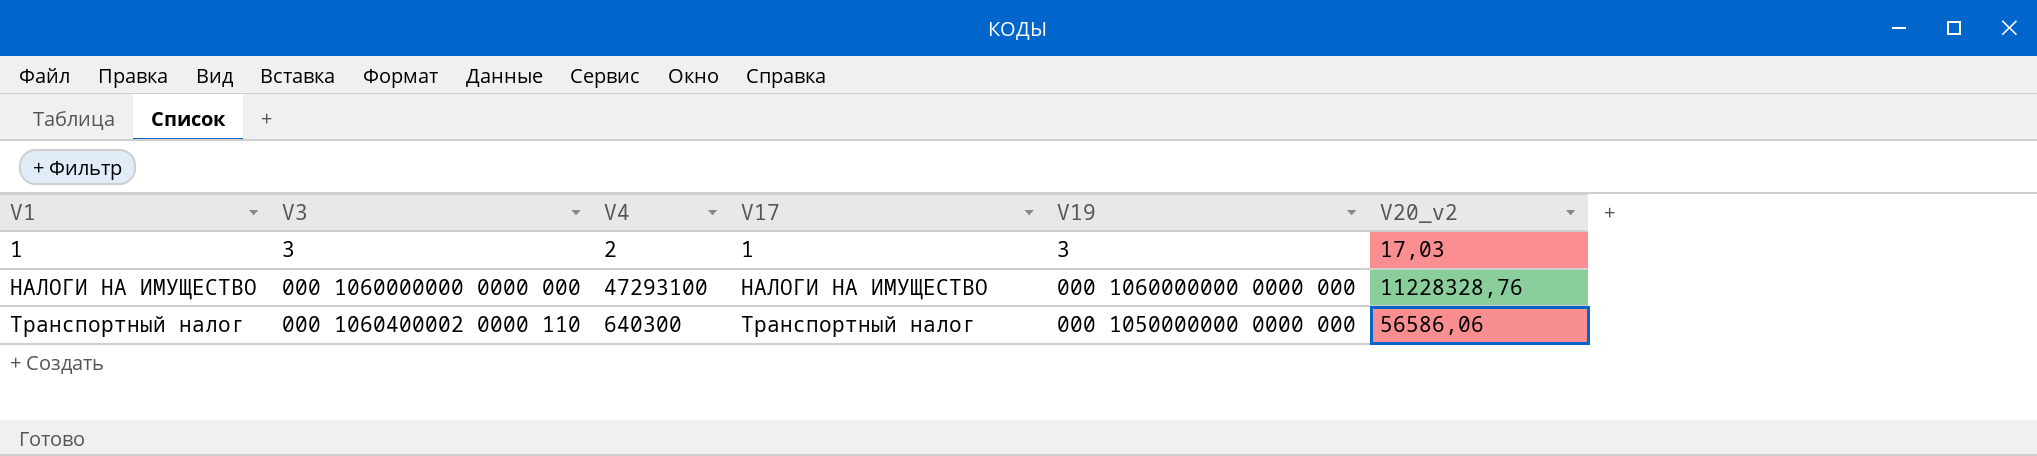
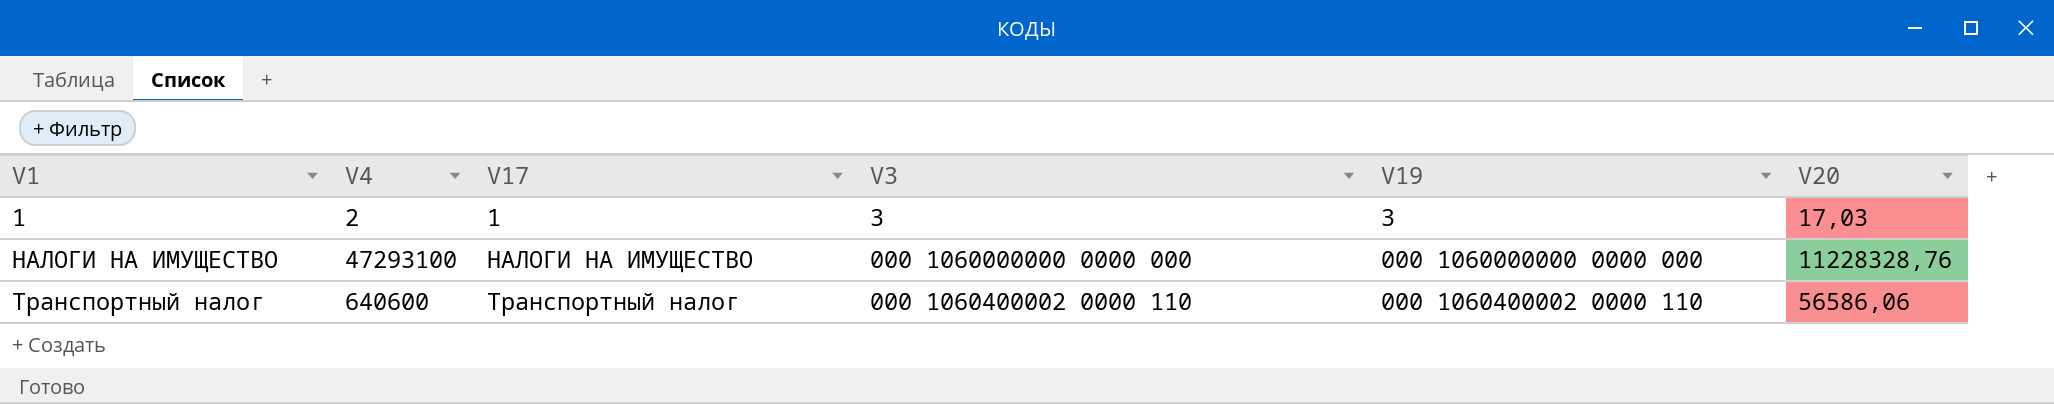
column V3 | position: 2 -> 4
column name: V20_v2 -> V20
Транспортный налог | V4: 640300 -> 640600
Транспортный налог | V19: 000 1050000000 0000 000 -> 000 1060400002 0000 110

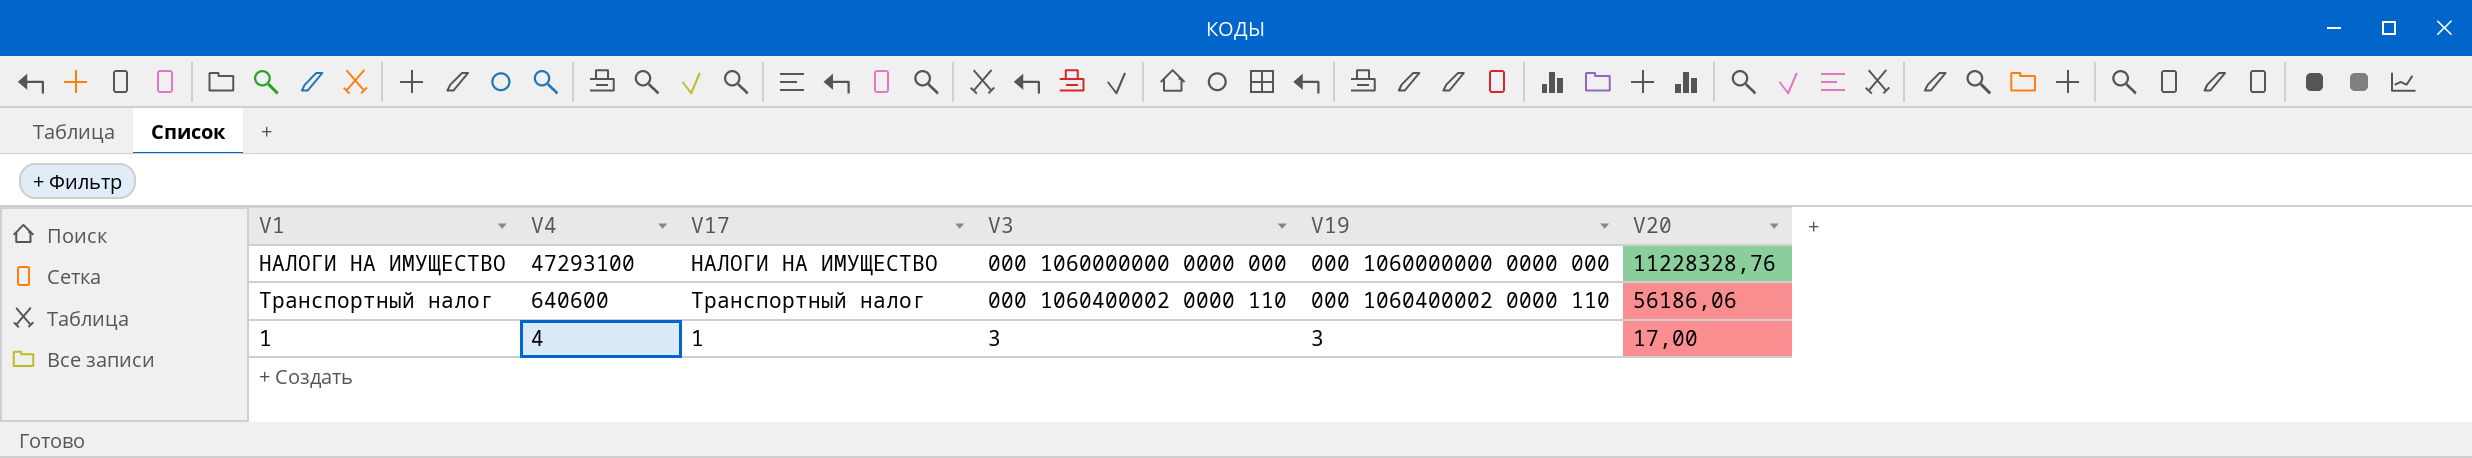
row order: V1 ascending -> V4 descending
Транспортный налог | V20: 56586,06 -> 56186,06
1 | V4: 2 -> 4
1 | V20: 17,03 -> 17,00

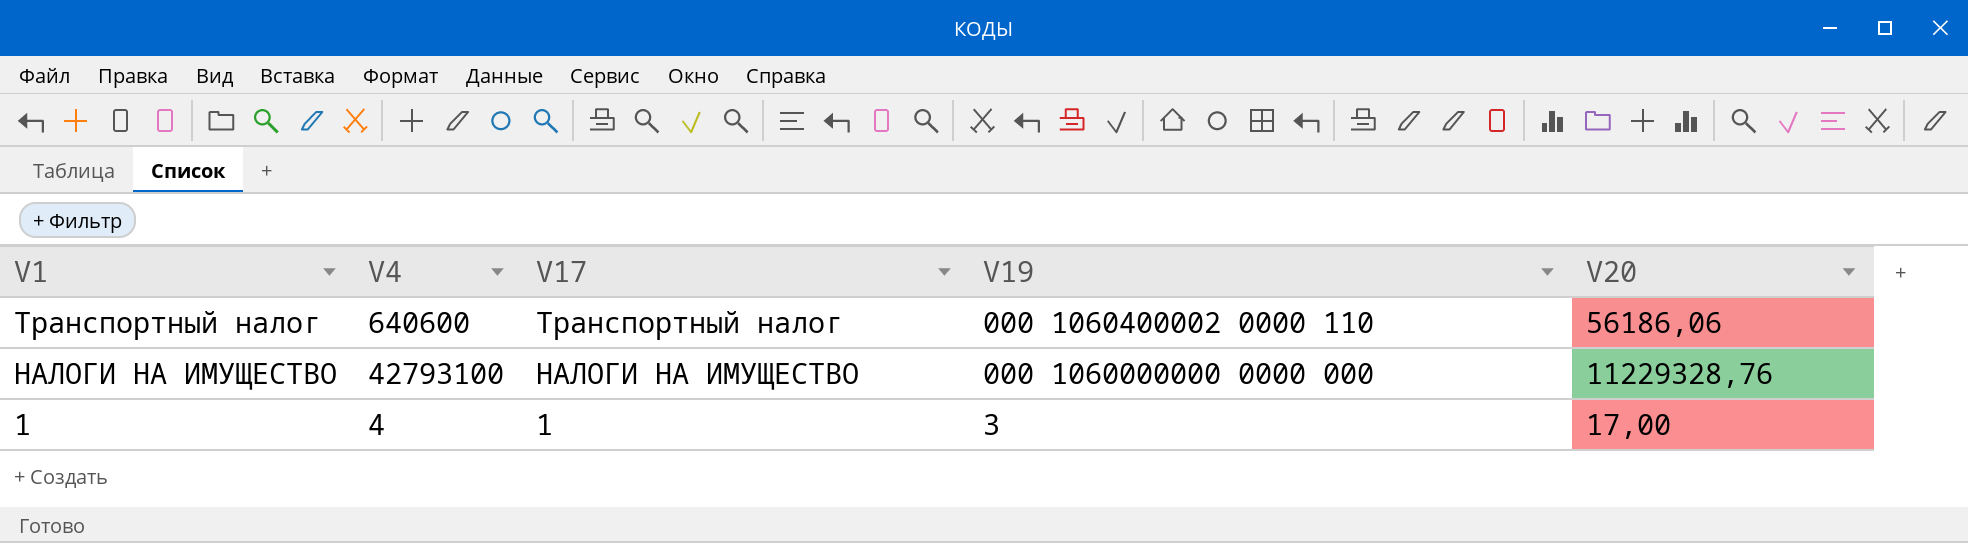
row order: V4 descending -> V1 descending
column V3 | position: 4 -> none
НАЛОГИ НА ИМУЩЕСТВО | V4: 47293100 -> 42793100
НАЛОГИ НА ИМУЩЕСТВО | V20: 11228328,76 -> 11229328,76

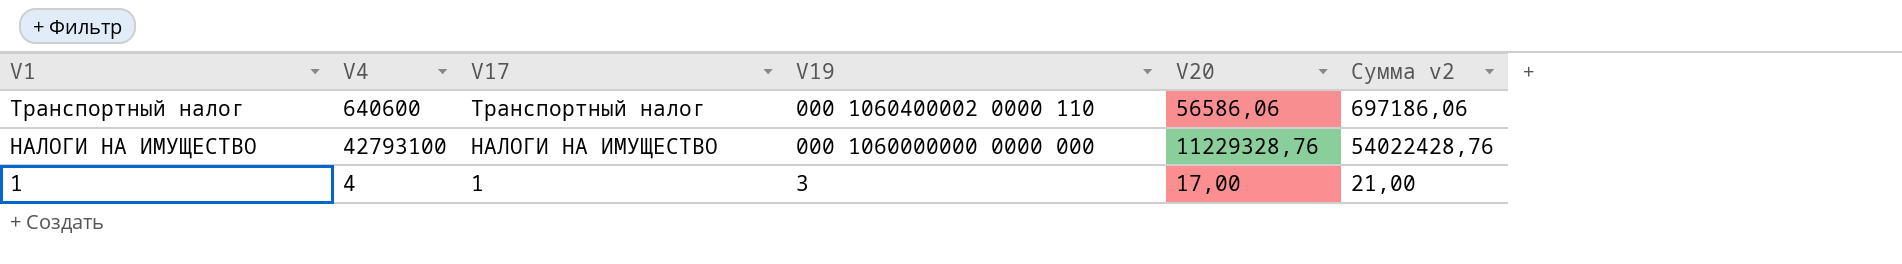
column Сумма v2 | formula: none -> [V4] + [V20]
Транспортный налог | V20: 56186,06 -> 56586,06

